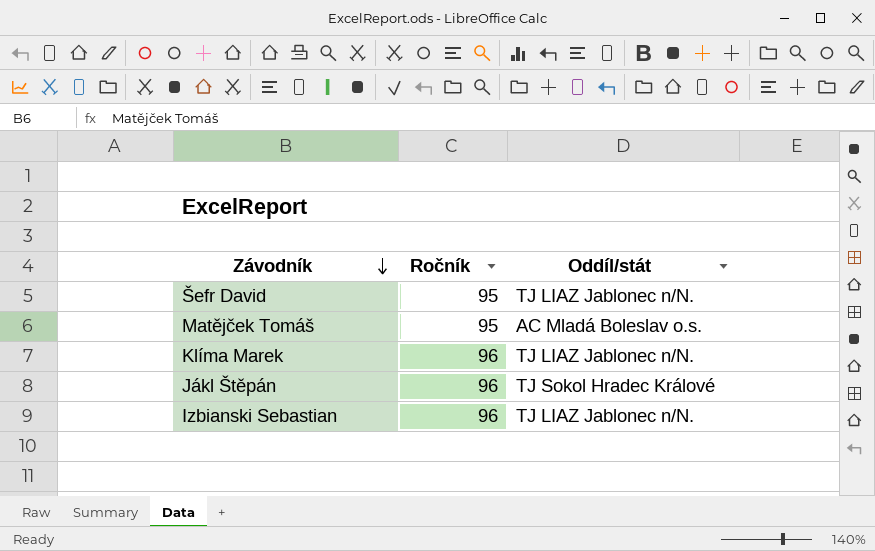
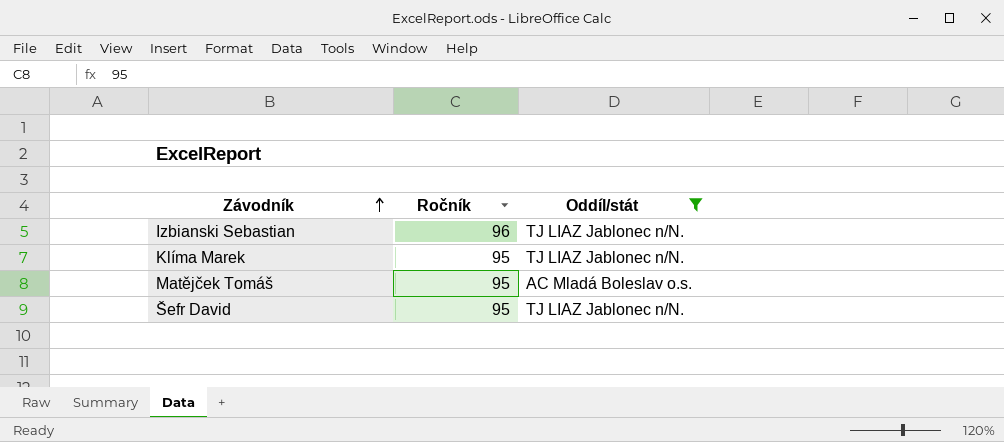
filter: none -> Oddíl/stát != TJ Sokol Hradec Králové
row order: Závodník descending -> Závodník ascending
Klíma Marek | Ročník: 96 -> 95

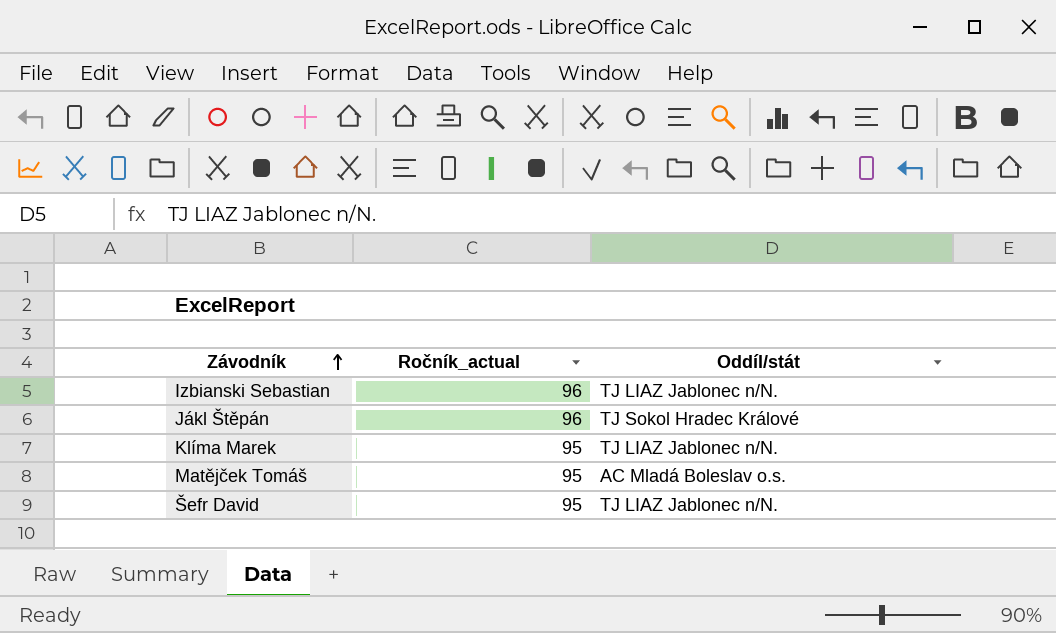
filter: Oddíl/stát != TJ Sokol Hradec Králové -> none
column name: Ročník -> Ročník_actual

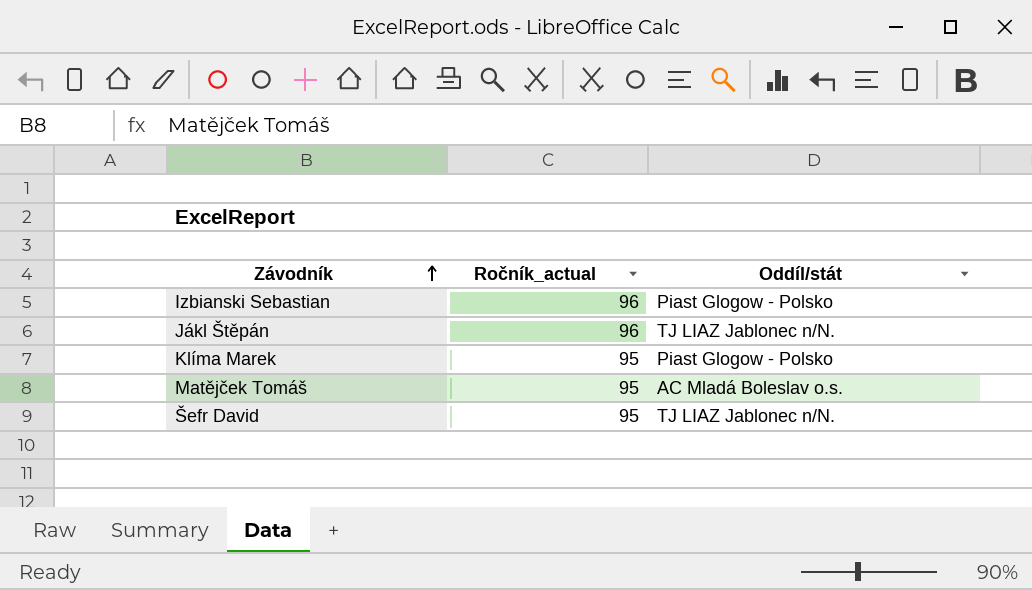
Izbianski Sebastian | Oddíl/stát: TJ LIAZ Jablonec n/N. -> Piast Glogow - Polsko
Jákl Štěpán | Oddíl/stát: TJ Sokol Hradec Králové -> TJ LIAZ Jablonec n/N.
Klíma Marek | Oddíl/stát: TJ LIAZ Jablonec n/N. -> Piast Glogow - Polsko

